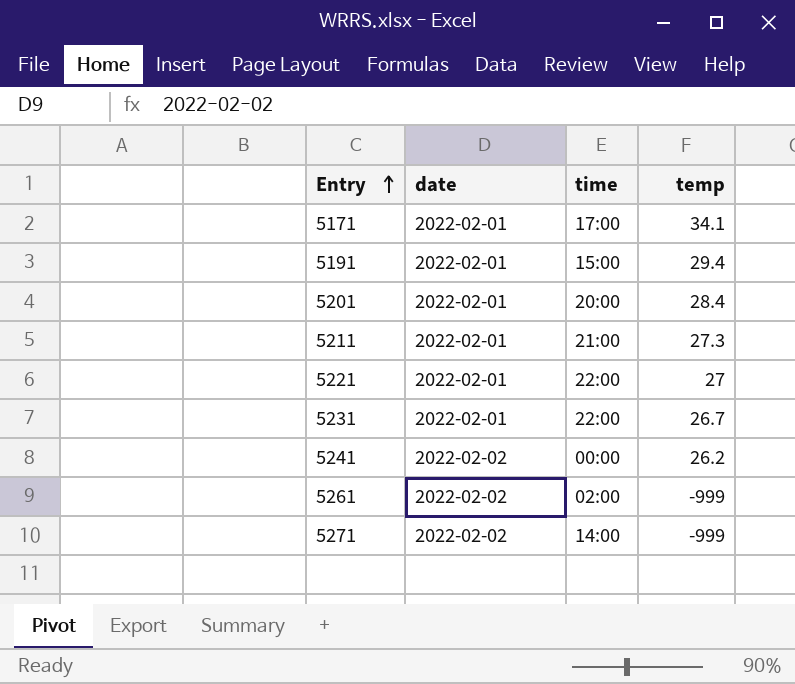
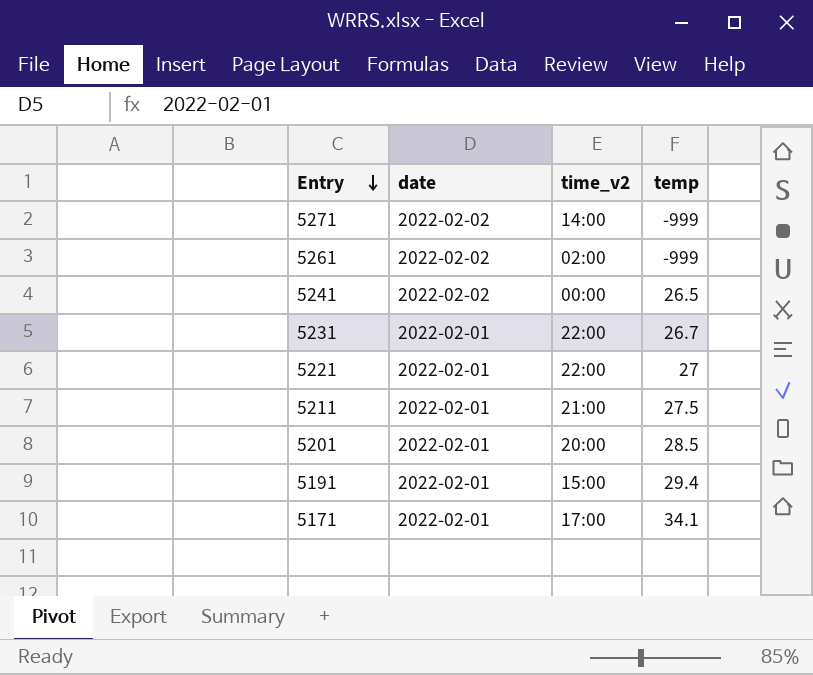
row order: Entry ascending -> Entry descending
column name: time -> time_v2
5241 | temp: 26.2 -> 26.5
5211 | temp: 27.3 -> 27.5
5201 | temp: 28.4 -> 28.5

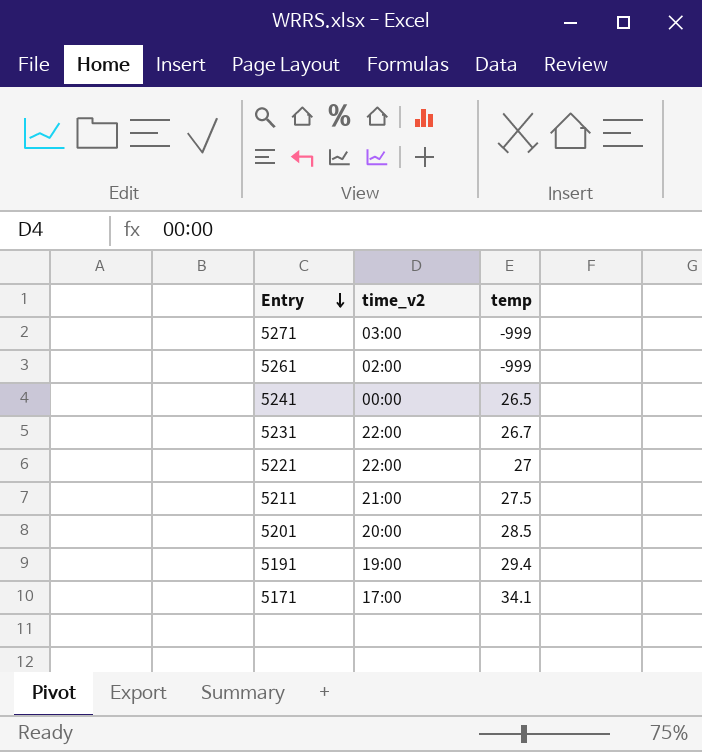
column date | position: 2 -> none
5271 | time_v2: 14:00 -> 03:00
5191 | time_v2: 15:00 -> 19:00

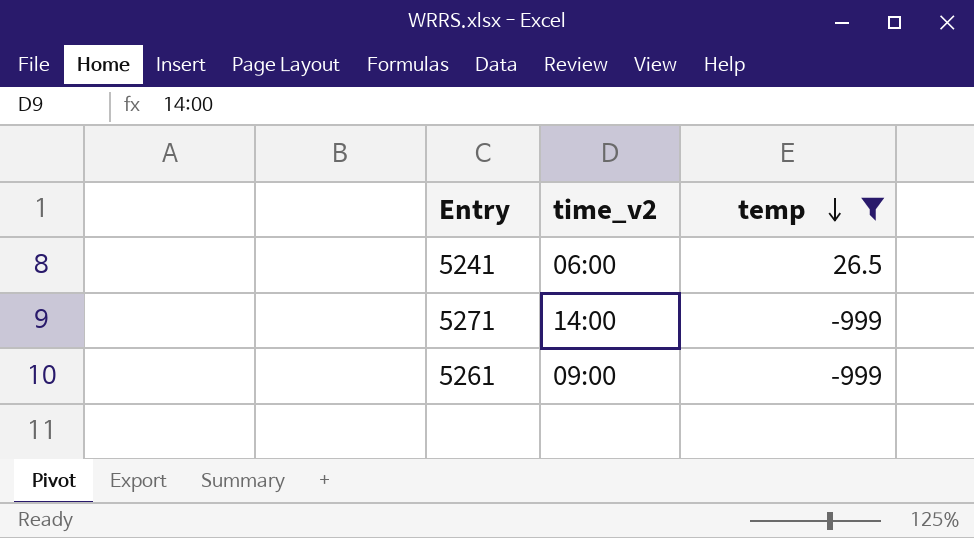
filter: none -> temp <= 26.5
row order: Entry descending -> temp descending
5241 | time_v2: 00:00 -> 06:00
5271 | time_v2: 03:00 -> 14:00
5261 | time_v2: 02:00 -> 09:00

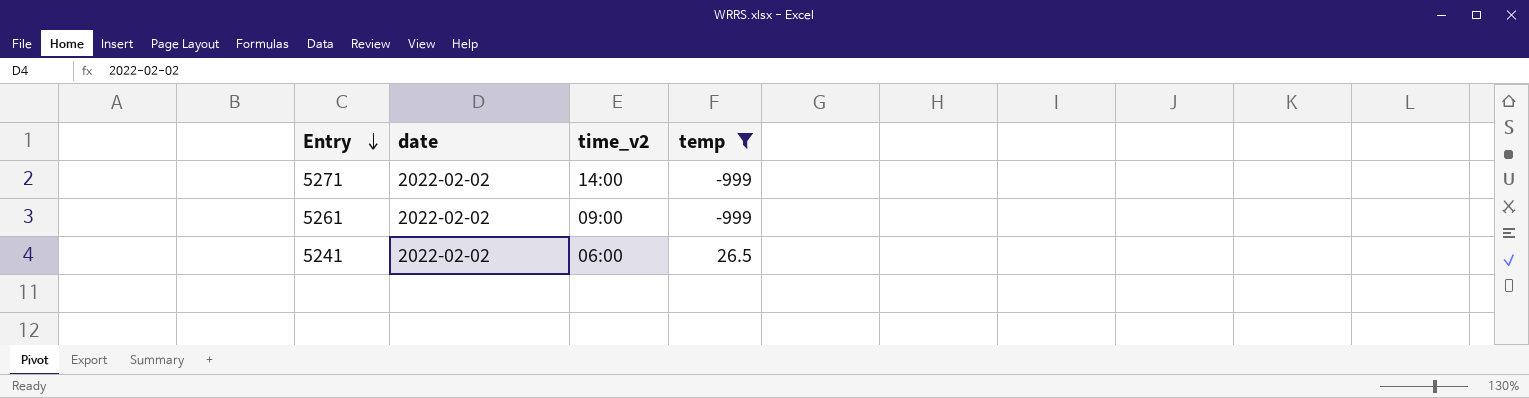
row order: temp descending -> Entry descending
column date | position: none -> 2

